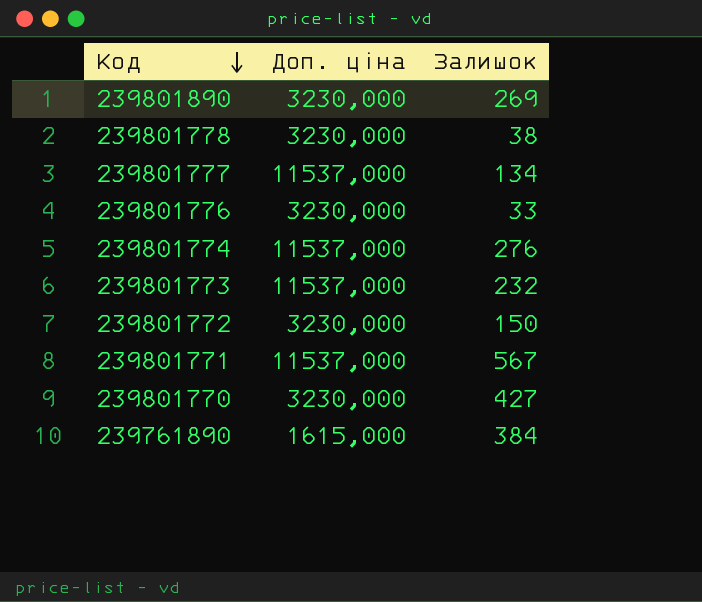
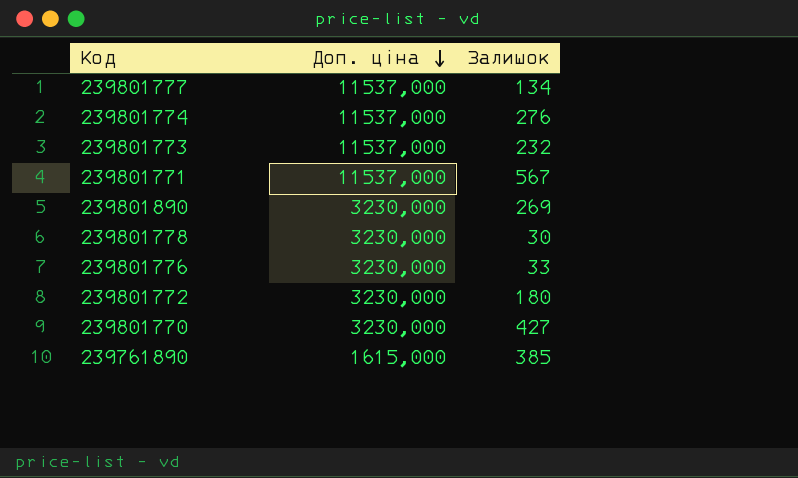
row order: Код descending -> Доп. ціна descending
239801778 | Залишок: 38 -> 30
239801772 | Залишок: 150 -> 180
239761890 | Залишок: 384 -> 385

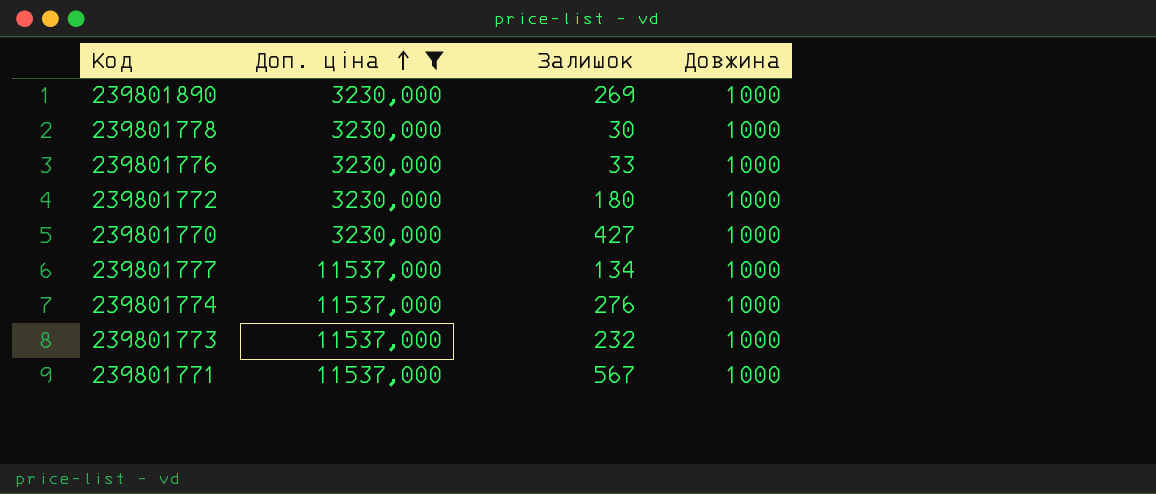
filter: none -> Доп. ціна != 1615,000
row order: Доп. ціна descending -> Доп. ціна ascending
column Довжина | position: none -> 4

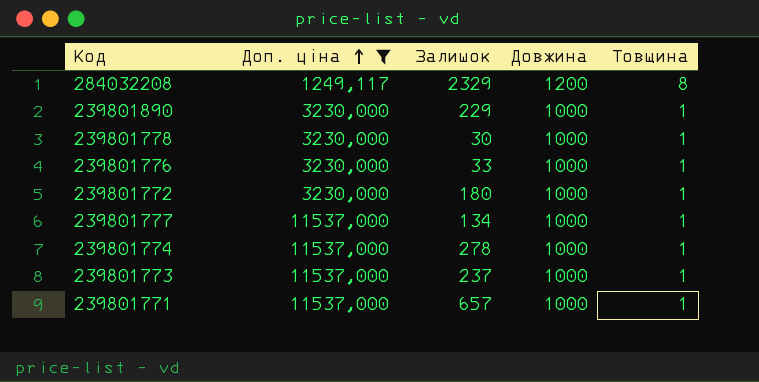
column Товщина | position: none -> 5
row 239801770: 3230,000 | 427 | 1000 -> none
row 284032208: none -> 1249,117 | 2329 | 1200 | 8
239801890 | Залишок: 269 -> 229
239801774 | Залишок: 276 -> 278
239801773 | Залишок: 232 -> 237
239801771 | Залишок: 567 -> 657

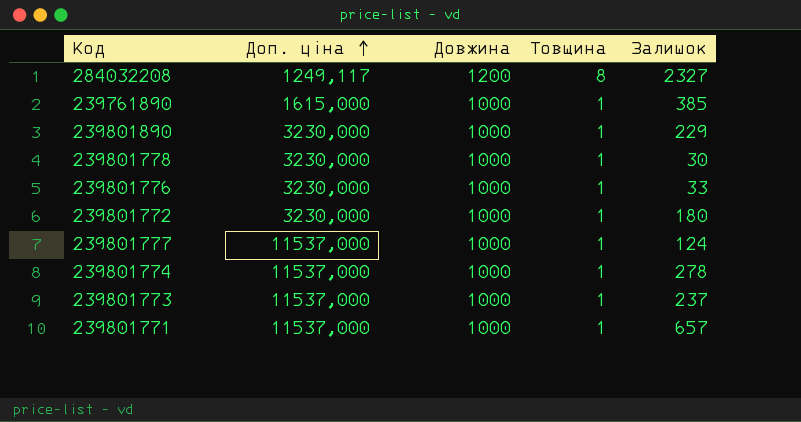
filter: Доп. ціна != 1615,000 -> none
column Залишок | position: 3 -> 5
284032208 | Залишок: 2329 -> 2327
239801777 | Залишок: 134 -> 124

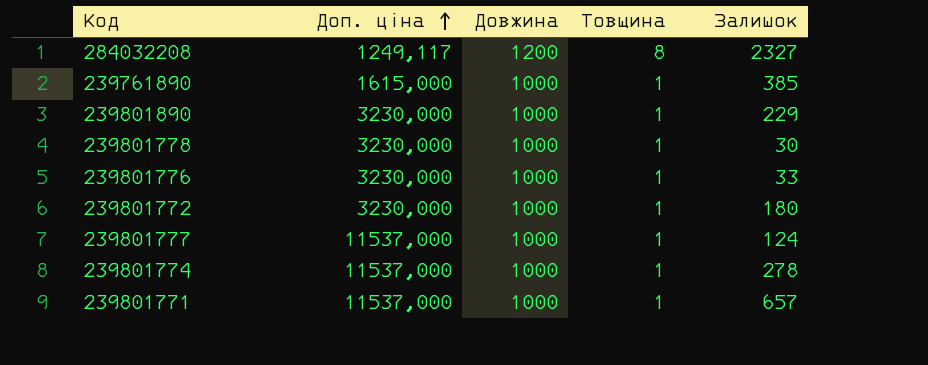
row 239801773: 11537,000 | 1000 | 1 | 237 -> none

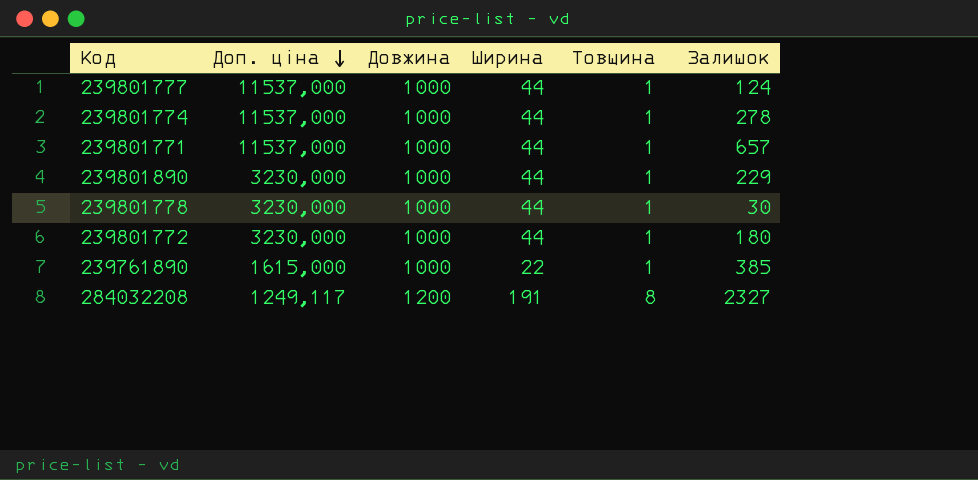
row order: Доп. ціна ascending -> Доп. ціна descending
column Ширина | position: none -> 4
row 239801776: 3230,000 | 1000 | 1 | 33 -> none

